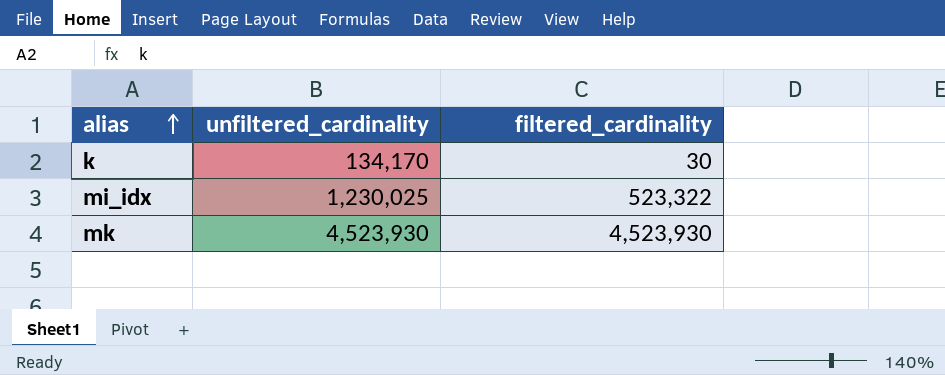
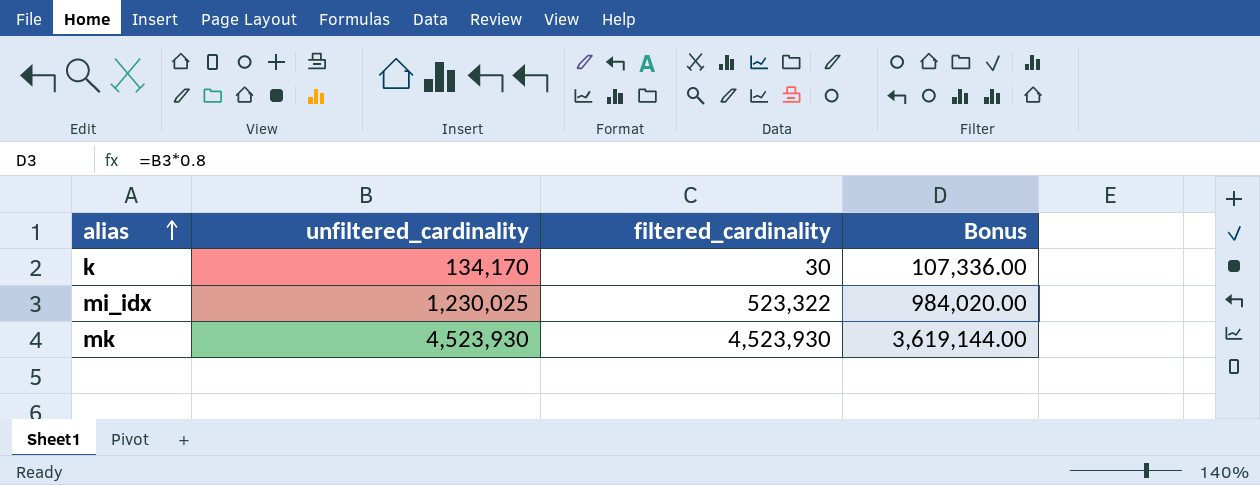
column Bonus | formula: none -> [unfiltered_cardinality] * 0.8

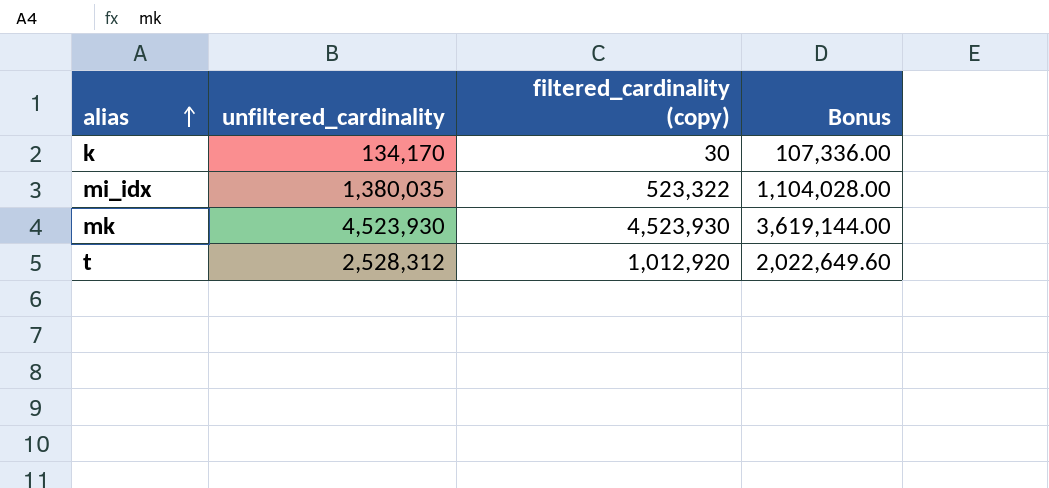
column name: filtered_cardinality -> filtered_cardinality (copy)
mi_idx | unfiltered_cardinality: 1,230,025 -> 1,380,035
mi_idx | Bonus: 984,020.00 -> 1,104,028.00
row t: none -> 2,528,312 | 1,012,920 | 2,022,649.60

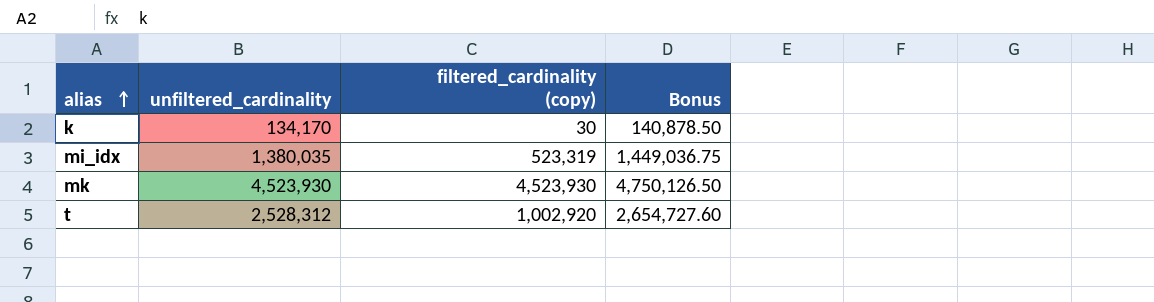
column Bonus | formula: [unfiltered_cardinality] * 0.8 -> [unfiltered_cardinality] * 1.05
mi_idx | filtered_cardinality (copy): 523,322 -> 523,319
t | filtered_cardinality (copy): 1,012,920 -> 1,002,920

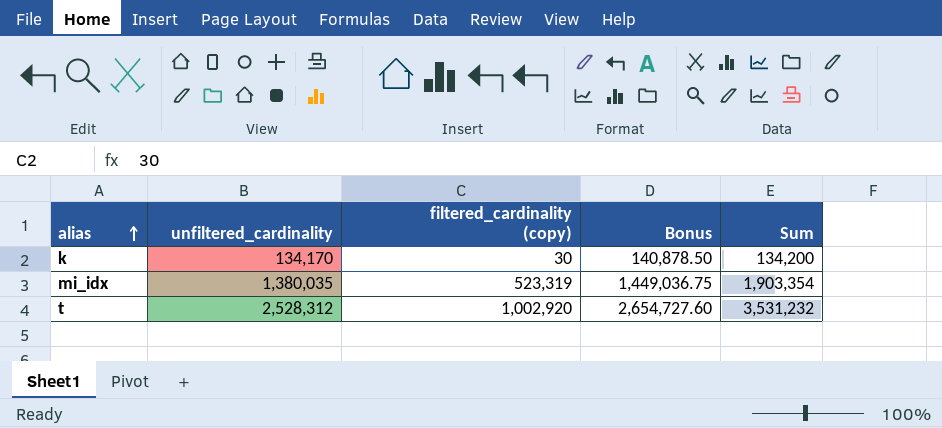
column Sum | formula: none -> [unfiltered_cardinality] + [filtered_cardinality (copy)]
row mk: 4,523,930 | 4,523,930 | 4,750,126.50 -> none

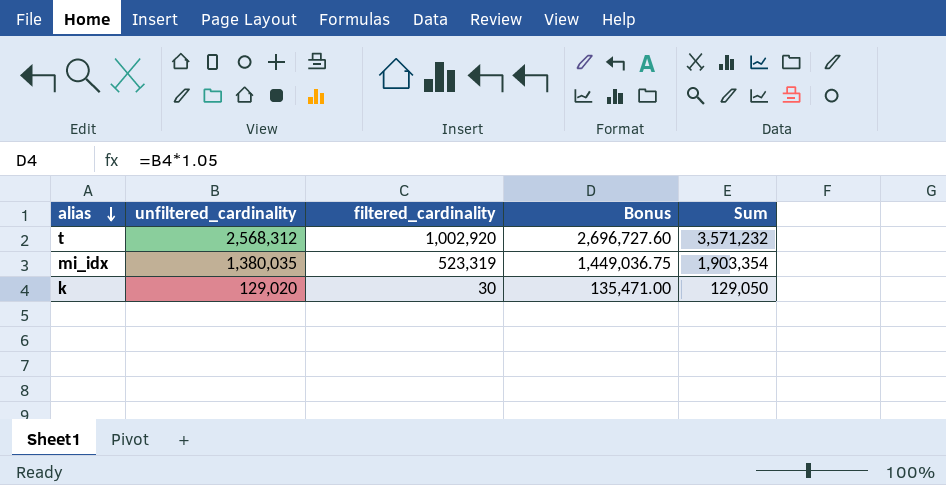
row order: alias ascending -> alias descending
column name: filtered_cardinality (copy) -> filtered_cardinality
t | unfiltered_cardinality: 2,528,312 -> 2,568,312
t | Bonus: 2,654,727.60 -> 2,696,727.60
t | Sum: 3,531,232 -> 3,571,232
k | unfiltered_cardinality: 134,170 -> 129,020
k | Bonus: 140,878.50 -> 135,471.00
k | Sum: 134,200 -> 129,050

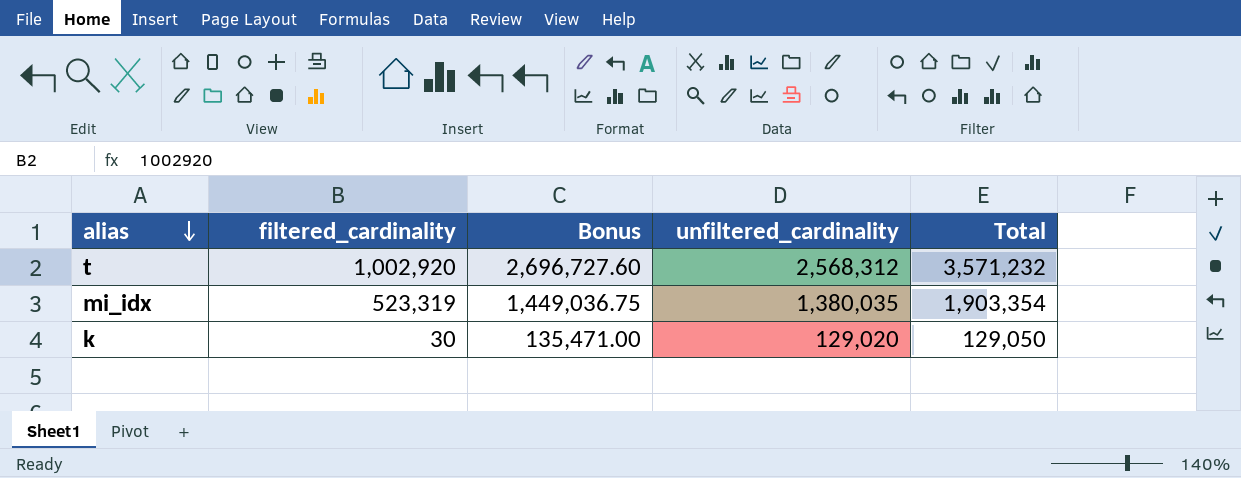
column unfiltered_cardinality | position: 2 -> 4
column name: Sum -> Total

